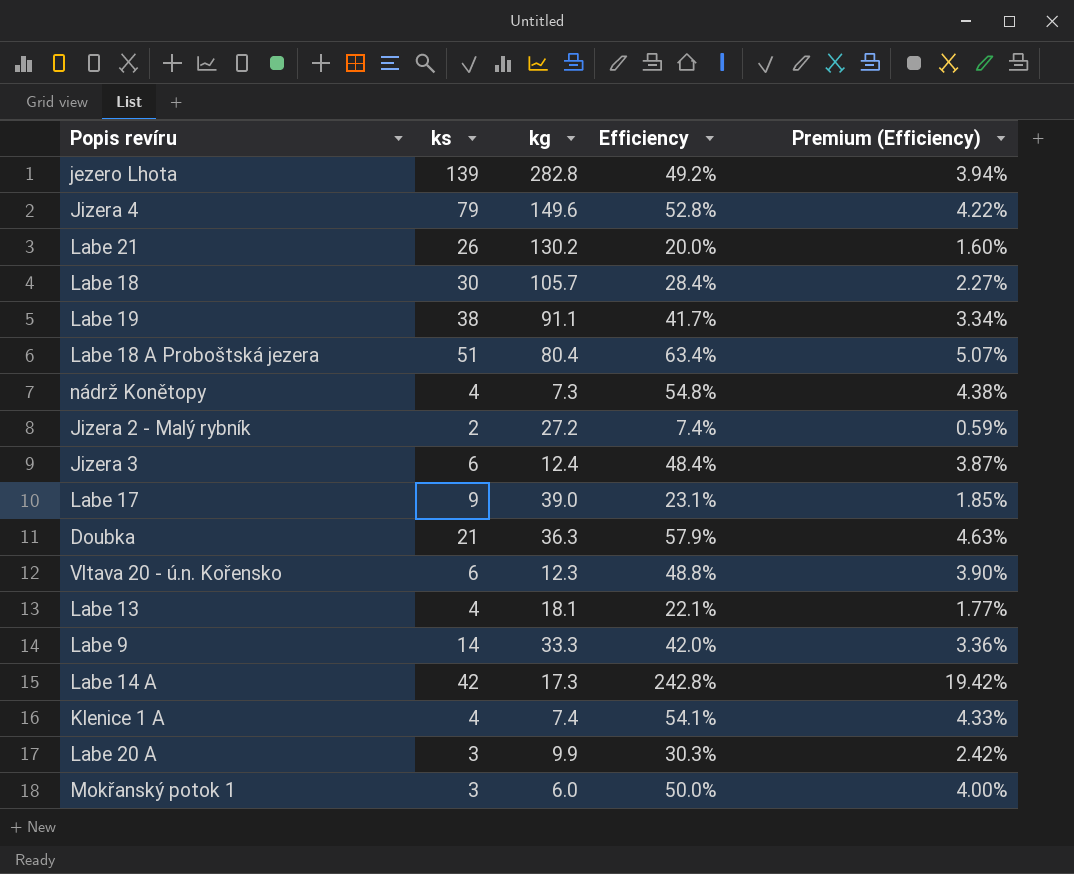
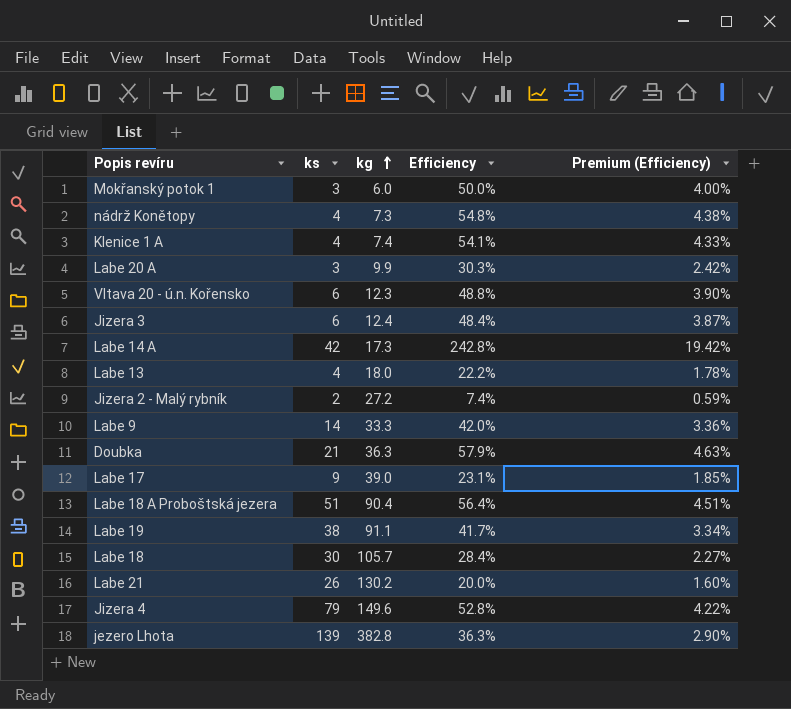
row order: none -> kg ascending
Labe 13 | kg: 18.1 -> 18.0
Labe 13 | Efficiency: 22.1% -> 22.2%
Labe 13 | Premium (Efficiency): 1.77% -> 1.78%
Labe 18 A Proboštská jezera | kg: 80.4 -> 90.4
Labe 18 A Proboštská jezera | Efficiency: 63.4% -> 56.4%
Labe 18 A Proboštská jezera | Premium (Efficiency): 5.07% -> 4.51%
jezero Lhota | kg: 282.8 -> 382.8
jezero Lhota | Efficiency: 49.2% -> 36.3%
jezero Lhota | Premium (Efficiency): 3.94% -> 2.90%

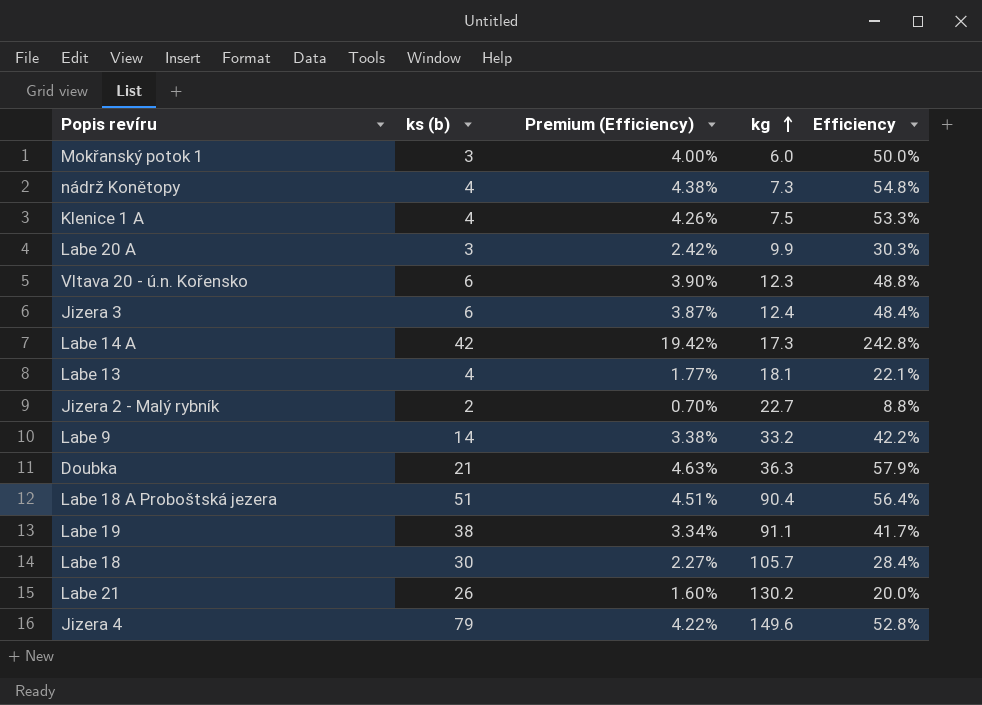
column name: ks -> ks (b)
column Premium (Efficiency) | position: 5 -> 3
row Labe 17: 9 | 39.0 | 23.1% | 1.85% -> none
row jezero Lhota: 139 | 382.8 | 36.3% | 2.90% -> none
Klenice 1 A | Premium (Efficiency): 4.33% -> 4.26%
Klenice 1 A | kg: 7.4 -> 7.5
Klenice 1 A | Efficiency: 54.1% -> 53.3%
Labe 13 | Premium (Efficiency): 1.78% -> 1.77%
Labe 13 | kg: 18.0 -> 18.1
Labe 13 | Efficiency: 22.2% -> 22.1%
Jizera 2 - Malý rybník | Premium (Efficiency): 0.59% -> 0.70%
Jizera 2 - Malý rybník | kg: 27.2 -> 22.7
Jizera 2 - Malý rybník | Efficiency: 7.4% -> 8.8%
Labe 9 | Premium (Efficiency): 3.36% -> 3.38%
Labe 9 | kg: 33.3 -> 33.2
Labe 9 | Efficiency: 42.0% -> 42.2%

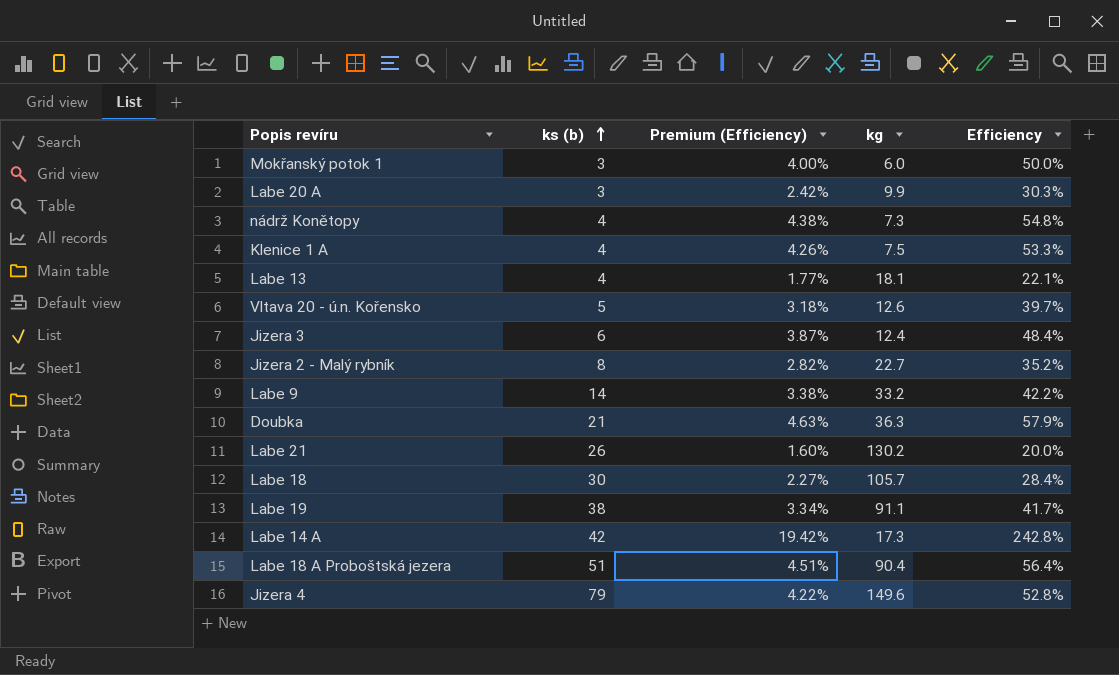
row order: kg ascending -> ks (b) ascending
Vltava 20 - ú.n. Kořensko | ks (b): 6 -> 5
Vltava 20 - ú.n. Kořensko | Premium (Efficiency): 3.90% -> 3.18%
Vltava 20 - ú.n. Kořensko | kg: 12.3 -> 12.6
Vltava 20 - ú.n. Kořensko | Efficiency: 48.8% -> 39.7%
Jizera 2 - Malý rybník | ks (b): 2 -> 8
Jizera 2 - Malý rybník | Premium (Efficiency): 0.70% -> 2.82%
Jizera 2 - Malý rybník | Efficiency: 8.8% -> 35.2%

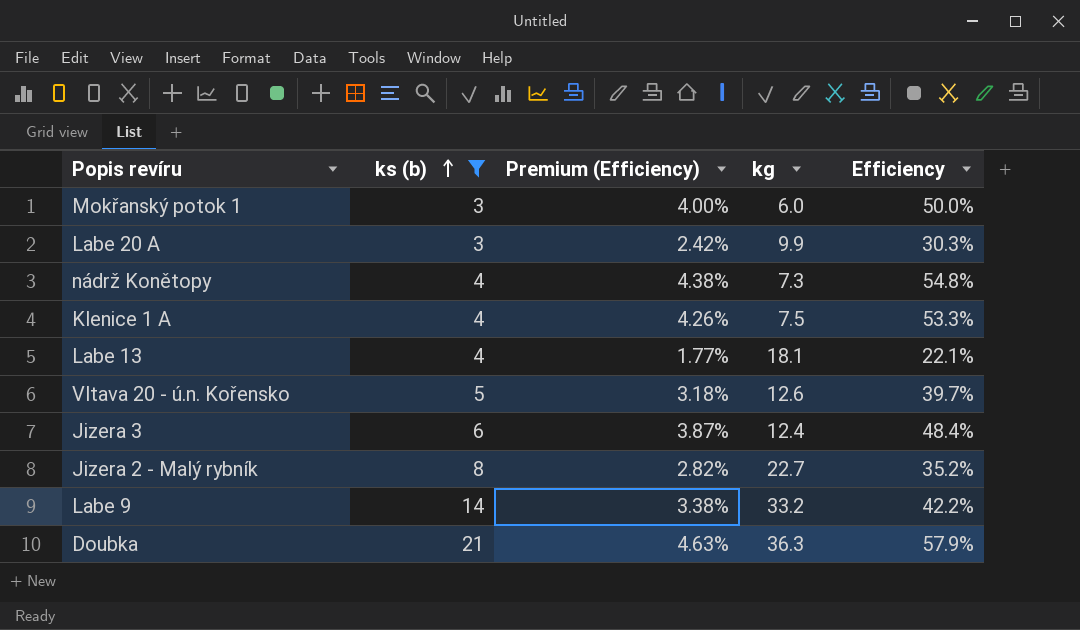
filter: none -> ks (b) <= 21

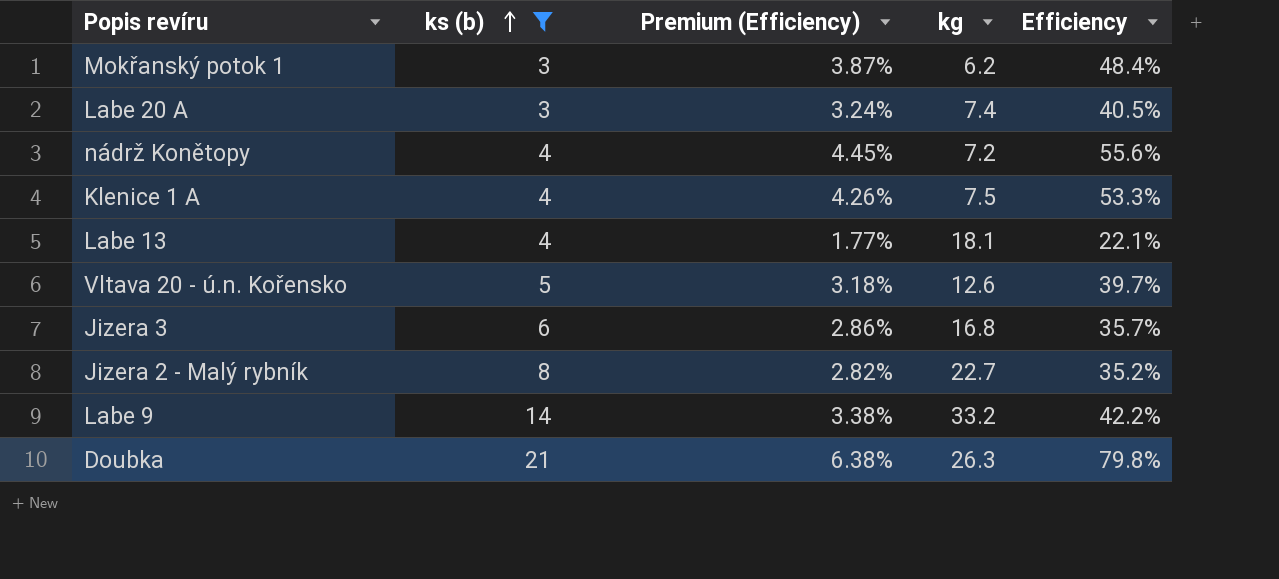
Mokřanský potok 1 | Premium (Efficiency): 4.00% -> 3.87%
Mokřanský potok 1 | kg: 6.0 -> 6.2
Mokřanský potok 1 | Efficiency: 50.0% -> 48.4%
Labe 20 A | Premium (Efficiency): 2.42% -> 3.24%
Labe 20 A | kg: 9.9 -> 7.4
Labe 20 A | Efficiency: 30.3% -> 40.5%
nádrž Konětopy | Premium (Efficiency): 4.38% -> 4.45%
nádrž Konětopy | kg: 7.3 -> 7.2
nádrž Konětopy | Efficiency: 54.8% -> 55.6%
Jizera 3 | Premium (Efficiency): 3.87% -> 2.86%
Jizera 3 | kg: 12.4 -> 16.8
Jizera 3 | Efficiency: 48.4% -> 35.7%
Doubka | Premium (Efficiency): 4.63% -> 6.38%
Doubka | kg: 36.3 -> 26.3
Doubka | Efficiency: 57.9% -> 79.8%

